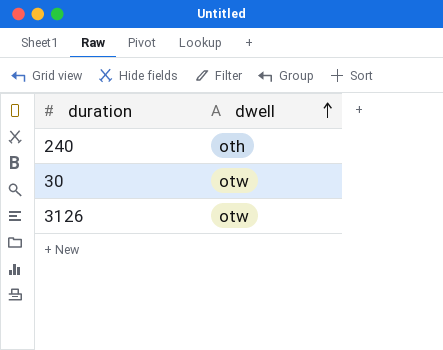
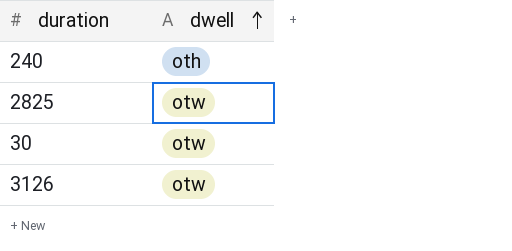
row 2825: none -> otw

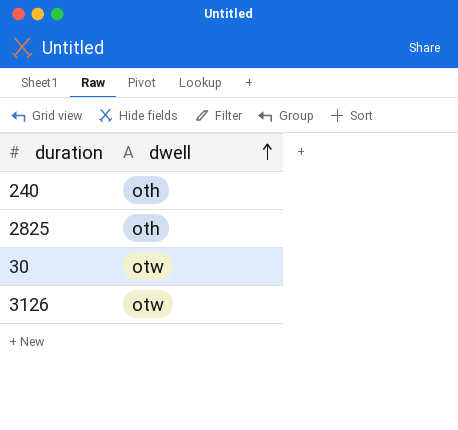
2825 | dwell: otw -> oth

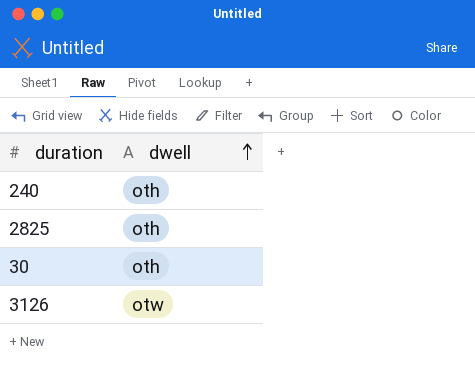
30 | dwell: otw -> oth

